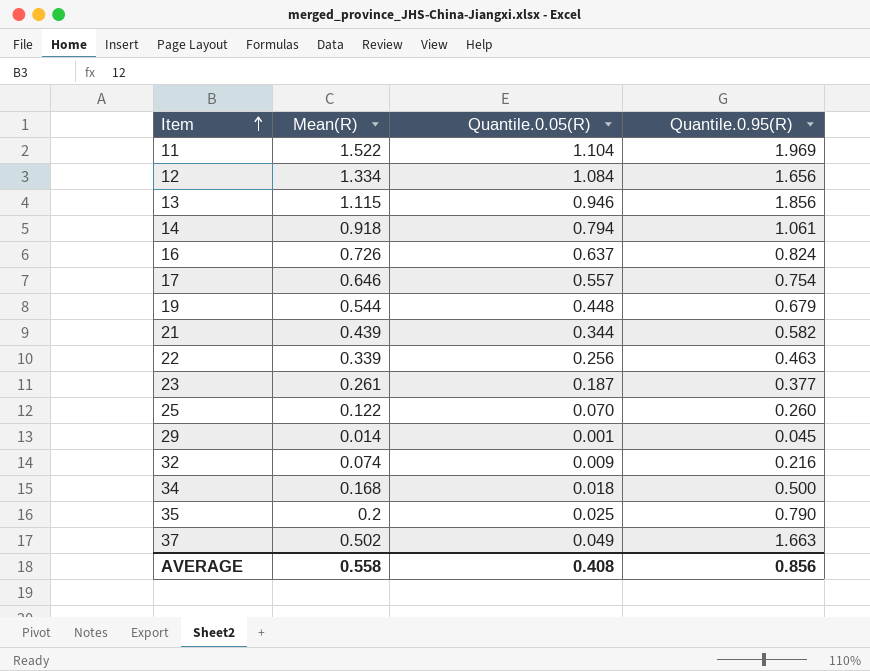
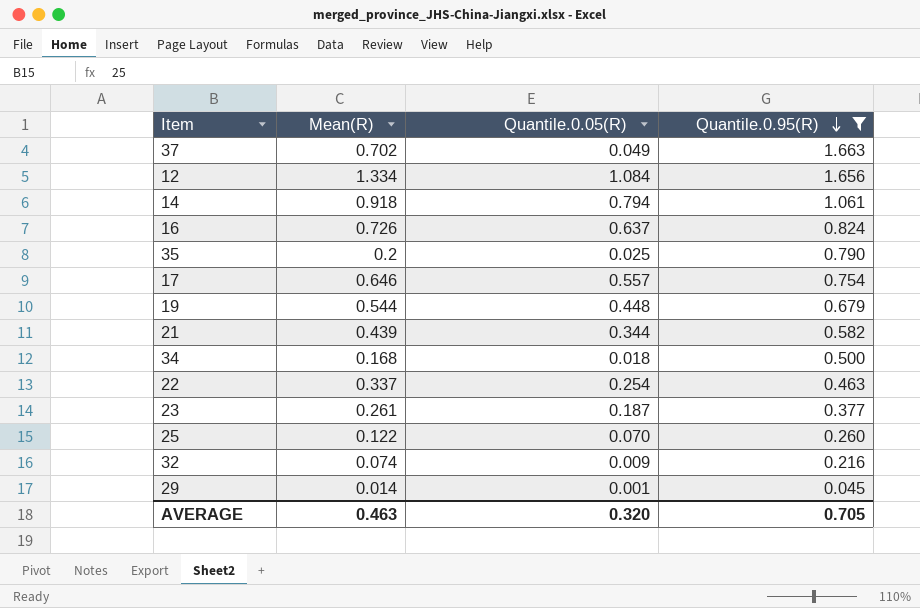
filter: none -> Quantile.0.95(R) <= 1.663
row order: Item ascending -> Quantile.0.95(R) descending
37 | Mean(R): 0.502 -> 0.702
22 | Mean(R): 0.339 -> 0.337
22 | Quantile.0.05(R): 0.256 -> 0.254
AVERAGE | Mean(R): 0.558 -> 0.463
AVERAGE | Quantile.0.05(R): 0.408 -> 0.320
AVERAGE | Quantile.0.95(R): 0.856 -> 0.705

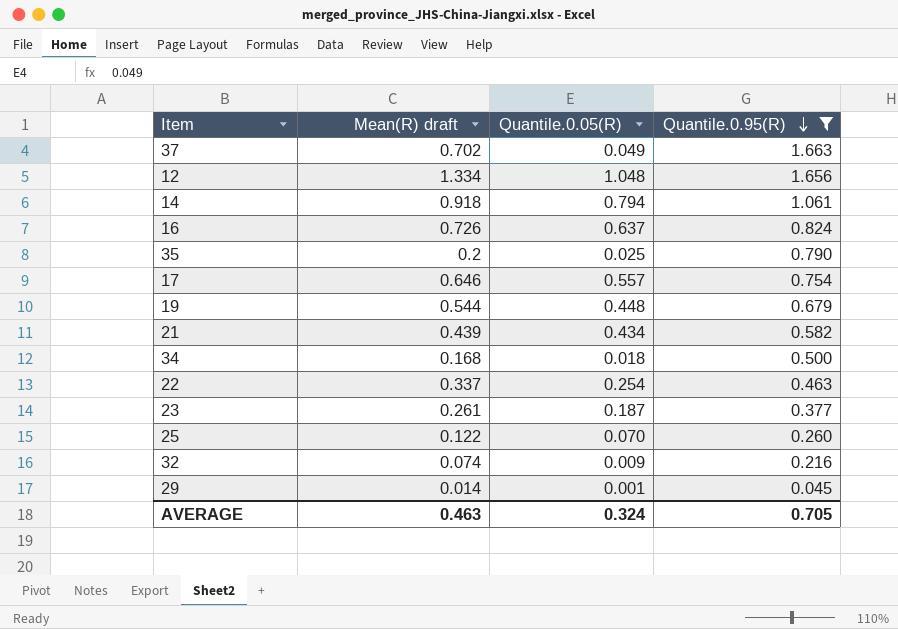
column name: Mean(R) -> Mean(R) draft
12 | Quantile.0.05(R): 1.084 -> 1.048
21 | Quantile.0.05(R): 0.344 -> 0.434
AVERAGE | Quantile.0.05(R): 0.320 -> 0.324

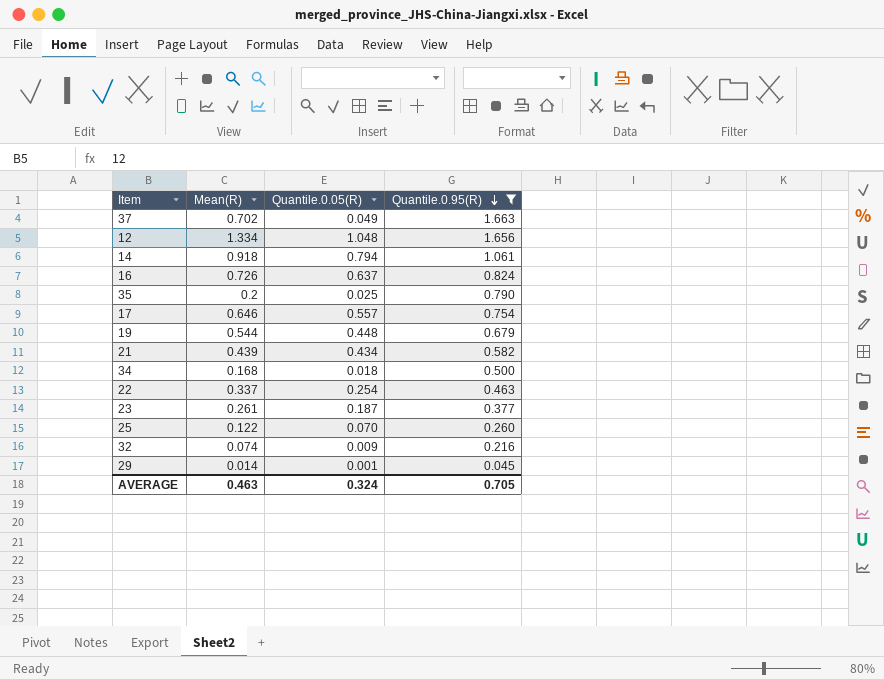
column name: Mean(R) draft -> Mean(R)

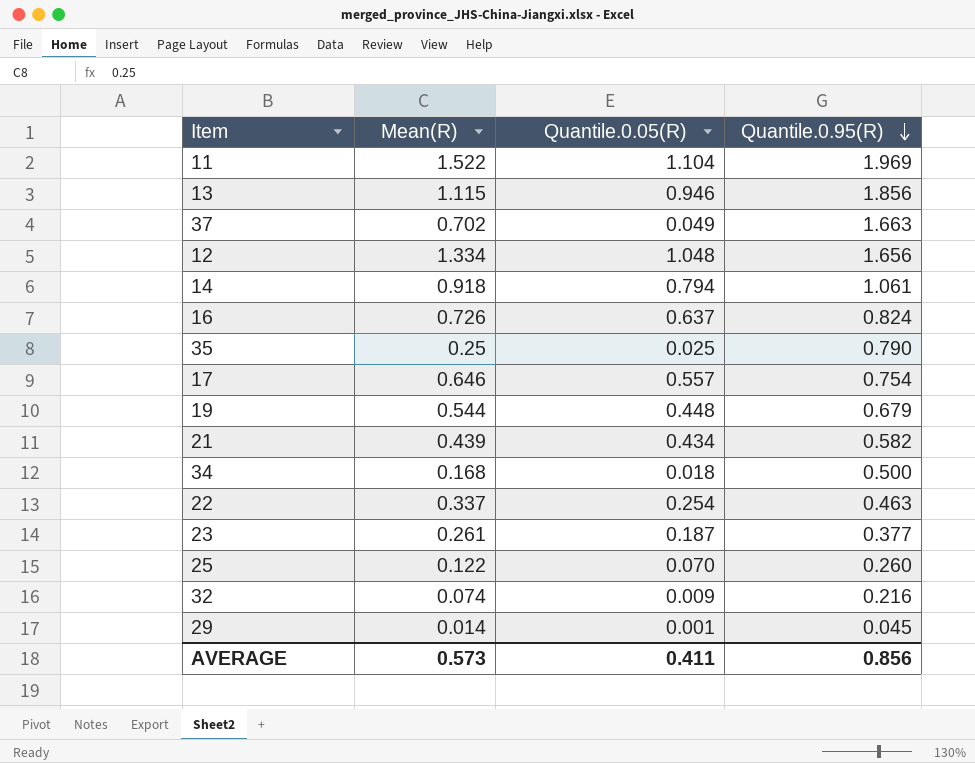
filter: Quantile.0.95(R) <= 1.663 -> none
35 | Mean(R): 0.2 -> 0.25
AVERAGE | Mean(R): 0.463 -> 0.573
AVERAGE | Quantile.0.05(R): 0.324 -> 0.411
AVERAGE | Quantile.0.95(R): 0.705 -> 0.856

